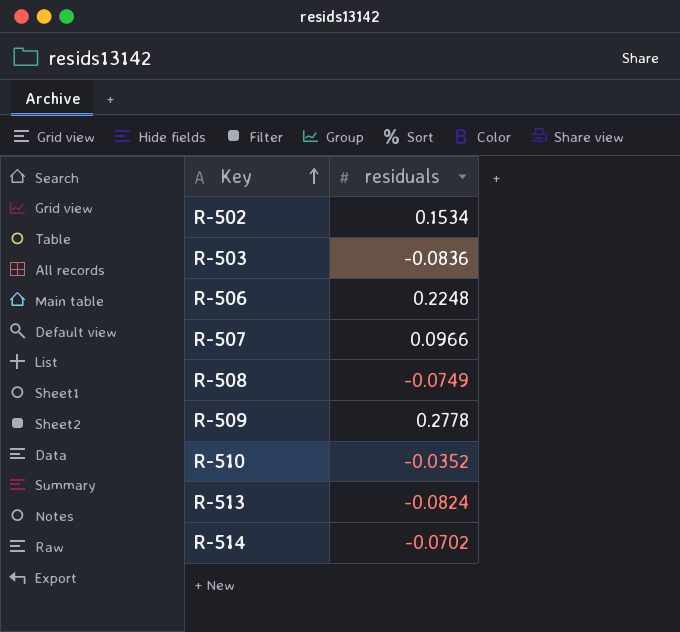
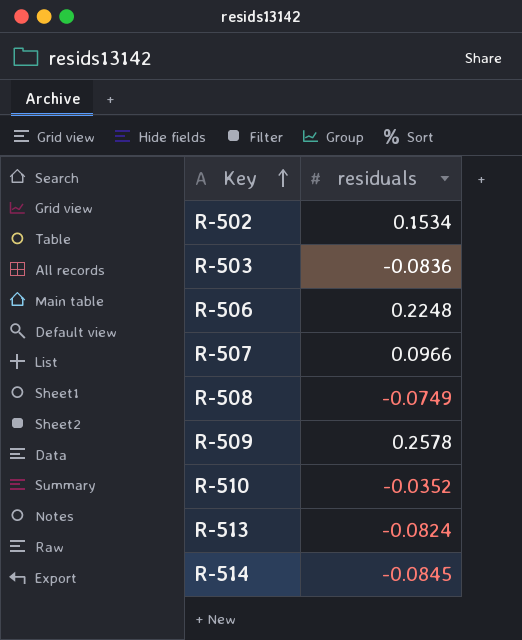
R-509 | residuals: 0.2778 -> 0.2578
R-514 | residuals: -0.0702 -> -0.0845

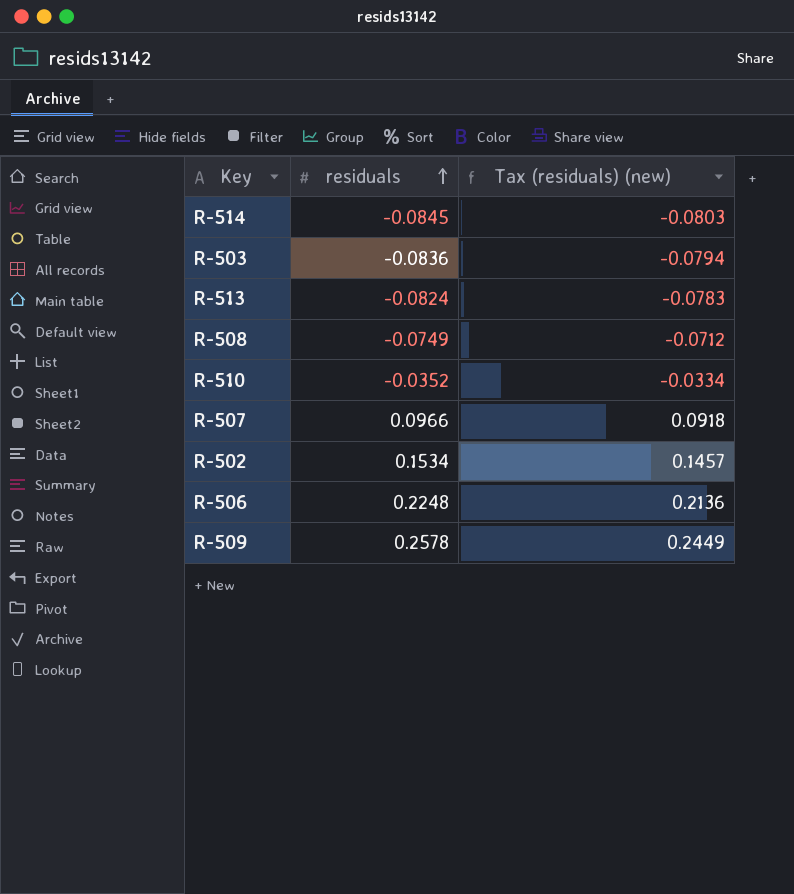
row order: Key ascending -> residuals ascending
column Tax (residuals) (new) | formula: none -> [residuals] * 0.95

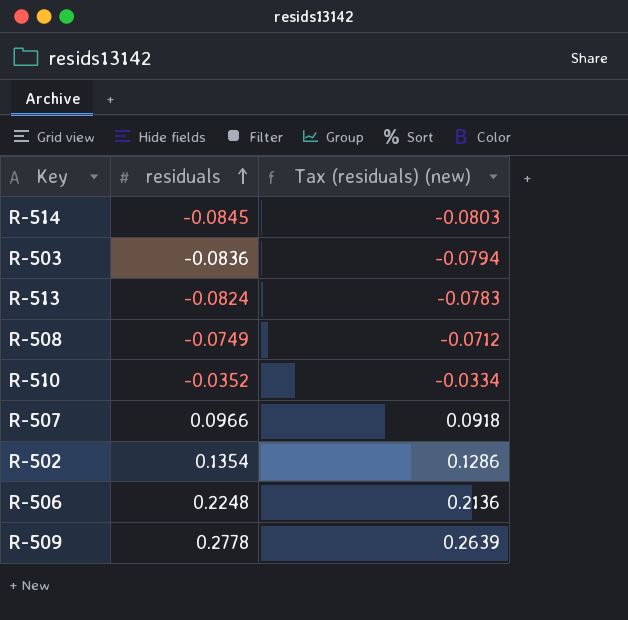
R-502 | residuals: 0.1534 -> 0.1354
R-502 | Tax (residuals) (new): 0.1457 -> 0.1286
R-509 | residuals: 0.2578 -> 0.2778
R-509 | Tax (residuals) (new): 0.2449 -> 0.2639

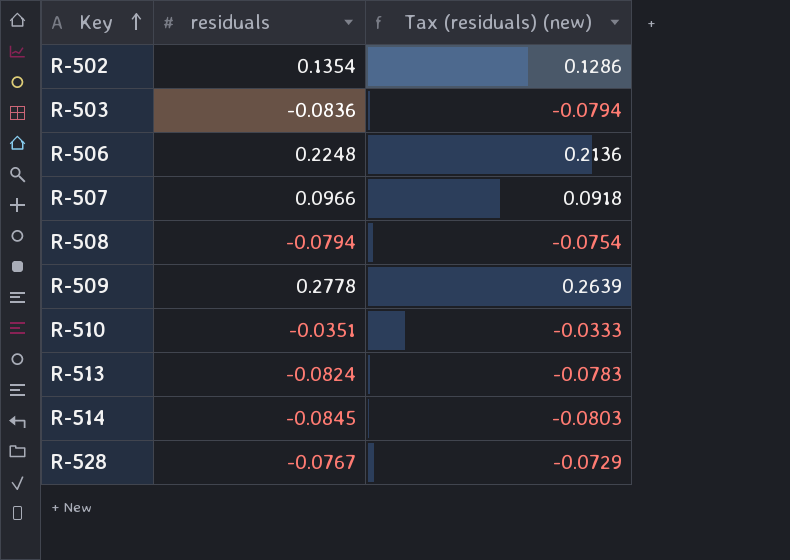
row order: residuals ascending -> Key ascending
R-508 | residuals: -0.0749 -> -0.0794
R-508 | Tax (residuals) (new): -0.0712 -> -0.0754
R-510 | residuals: -0.0352 -> -0.0351
R-510 | Tax (residuals) (new): -0.0334 -> -0.0333
row R-528: none -> -0.0767 | -0.0729

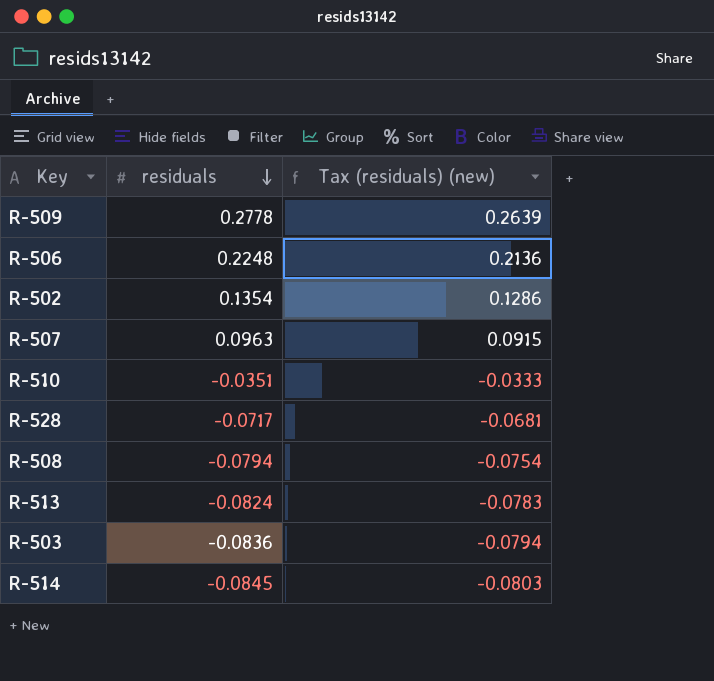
row order: Key ascending -> residuals descending
R-507 | residuals: 0.0966 -> 0.0963
R-507 | Tax (residuals) (new): 0.0918 -> 0.0915
R-528 | residuals: -0.0767 -> -0.0717
R-528 | Tax (residuals) (new): -0.0729 -> -0.0681

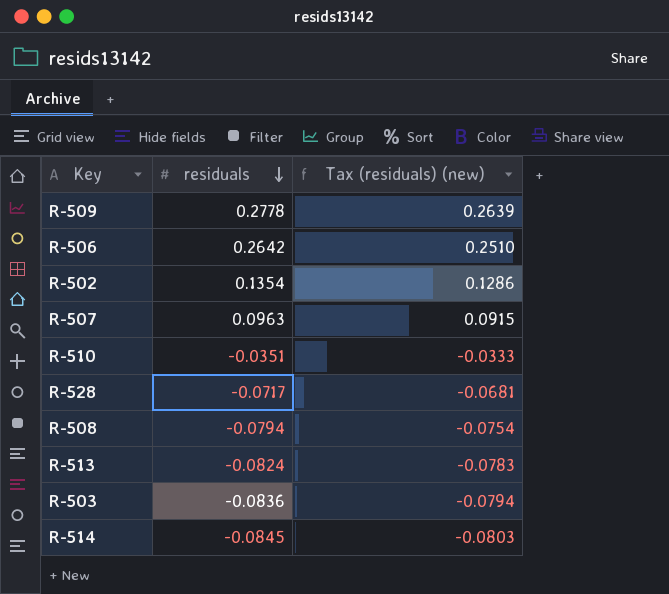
R-506 | residuals: 0.2248 -> 0.2642
R-506 | Tax (residuals) (new): 0.2136 -> 0.2510

